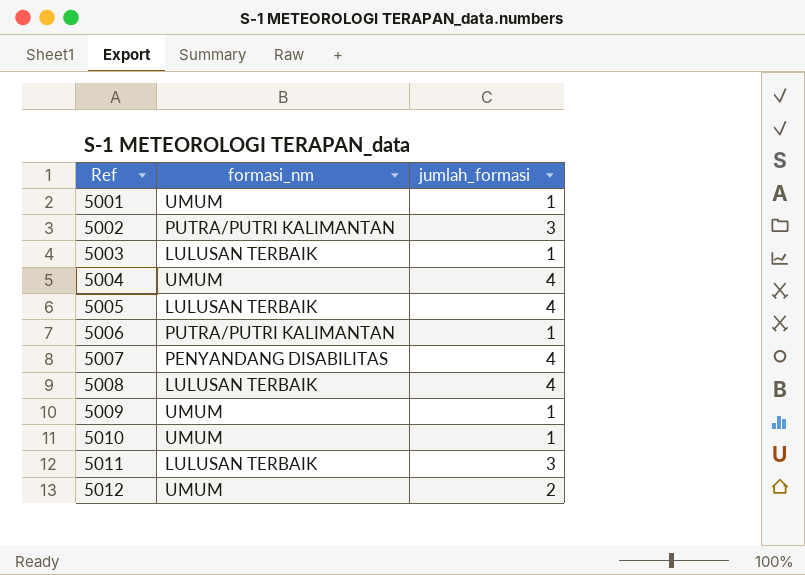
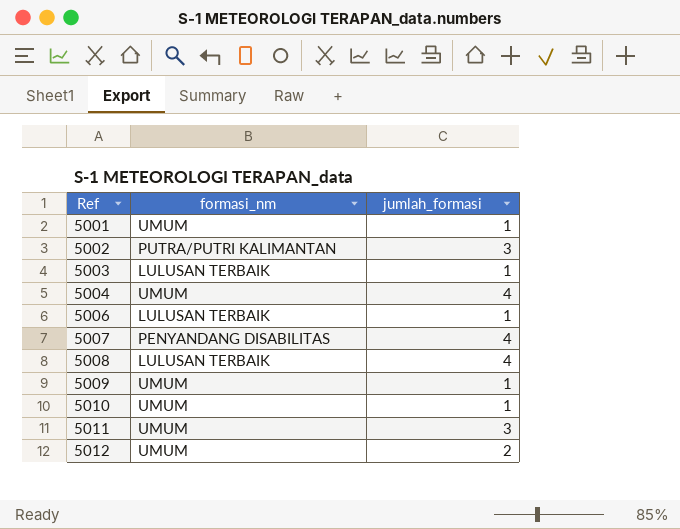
row 5005: LULUSAN TERBAIK | 4 -> none
5006 | formasi_nm: PUTRA/PUTRI KALIMANTAN -> LULUSAN TERBAIK
5011 | formasi_nm: LULUSAN TERBAIK -> UMUM

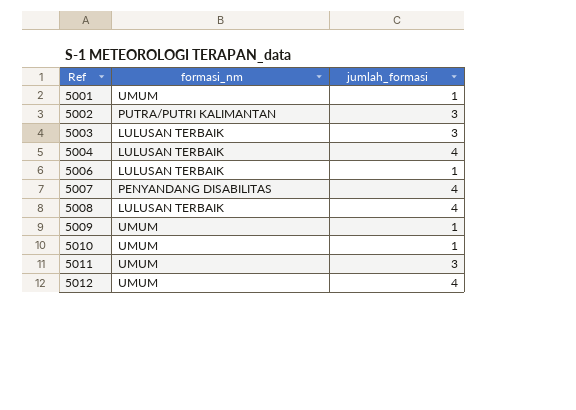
5003 | jumlah_formasi: 1 -> 3
5004 | formasi_nm: UMUM -> LULUSAN TERBAIK
5012 | jumlah_formasi: 2 -> 4

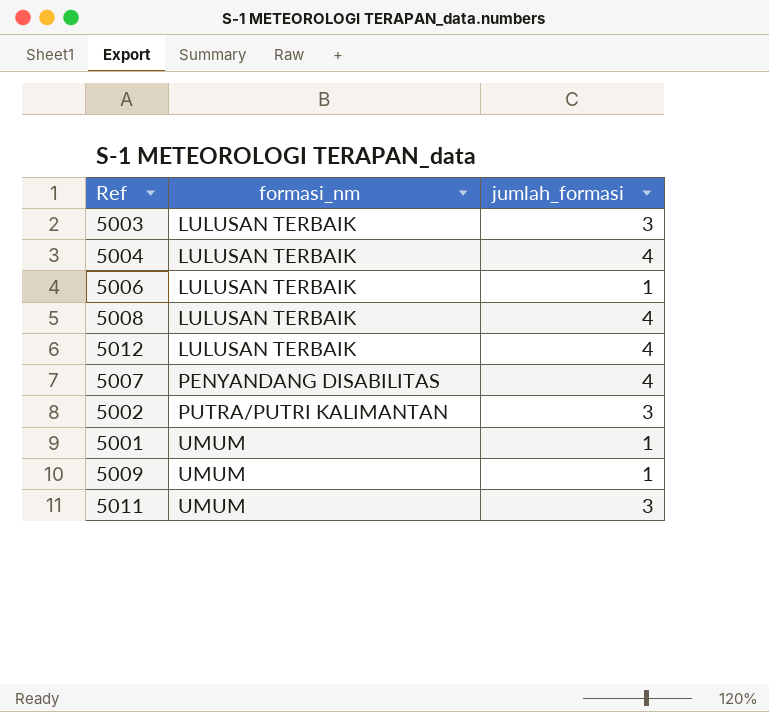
row order: Ref ascending -> formasi_nm ascending
row 5010: UMUM | 1 -> none
5012 | formasi_nm: UMUM -> LULUSAN TERBAIK

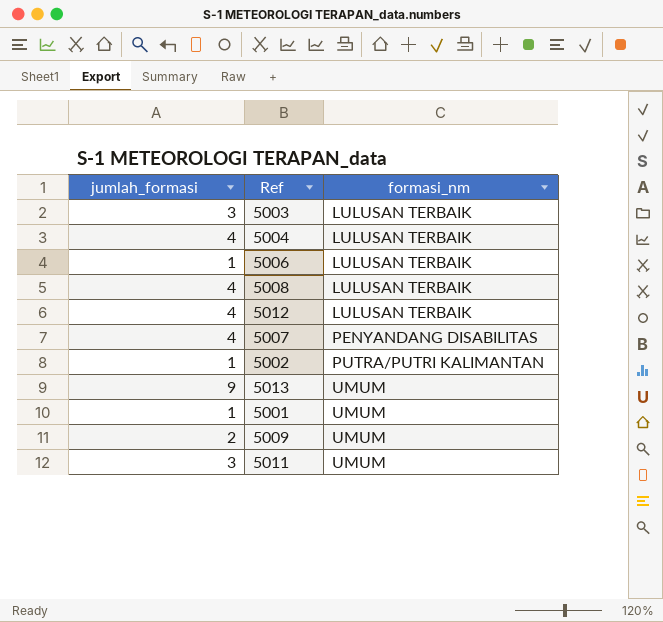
column jumlah_formasi | position: 3 -> 1
5002 | jumlah_formasi: 3 -> 1
row 5013: none -> 9 | UMUM
5009 | jumlah_formasi: 1 -> 2

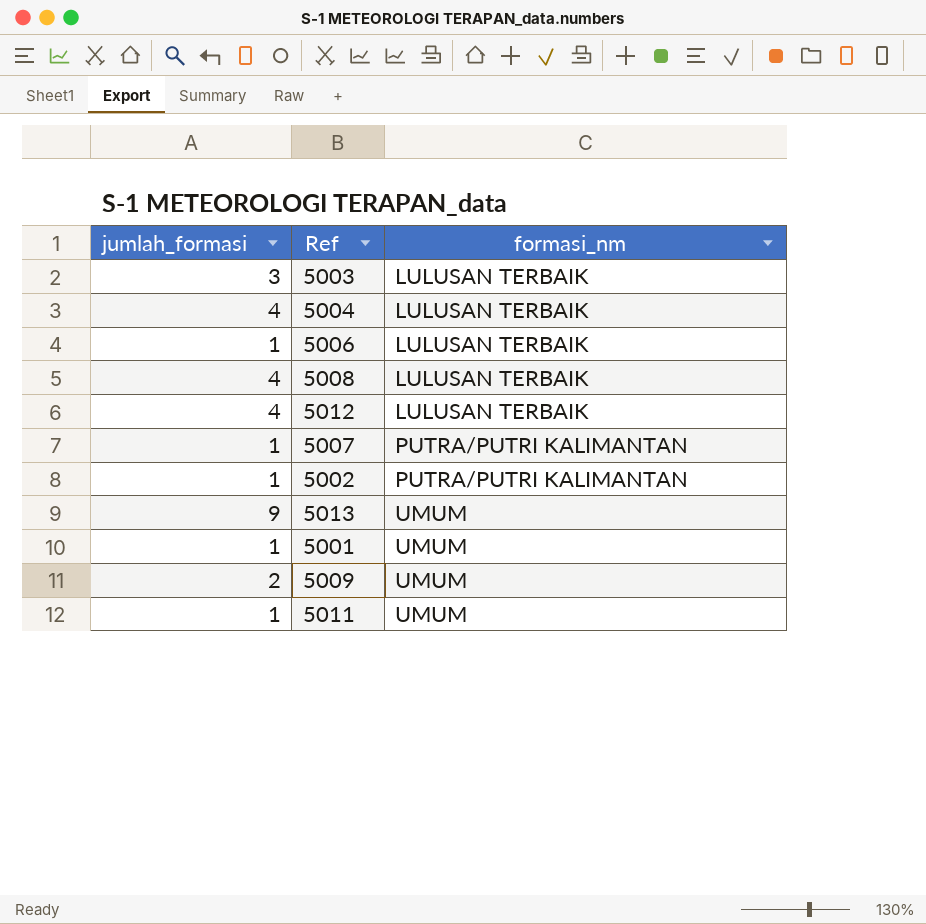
5007 | jumlah_formasi: 4 -> 1
5007 | formasi_nm: PENYANDANG DISABILITAS -> PUTRA/PUTRI KALIMANTAN
5011 | jumlah_formasi: 3 -> 1

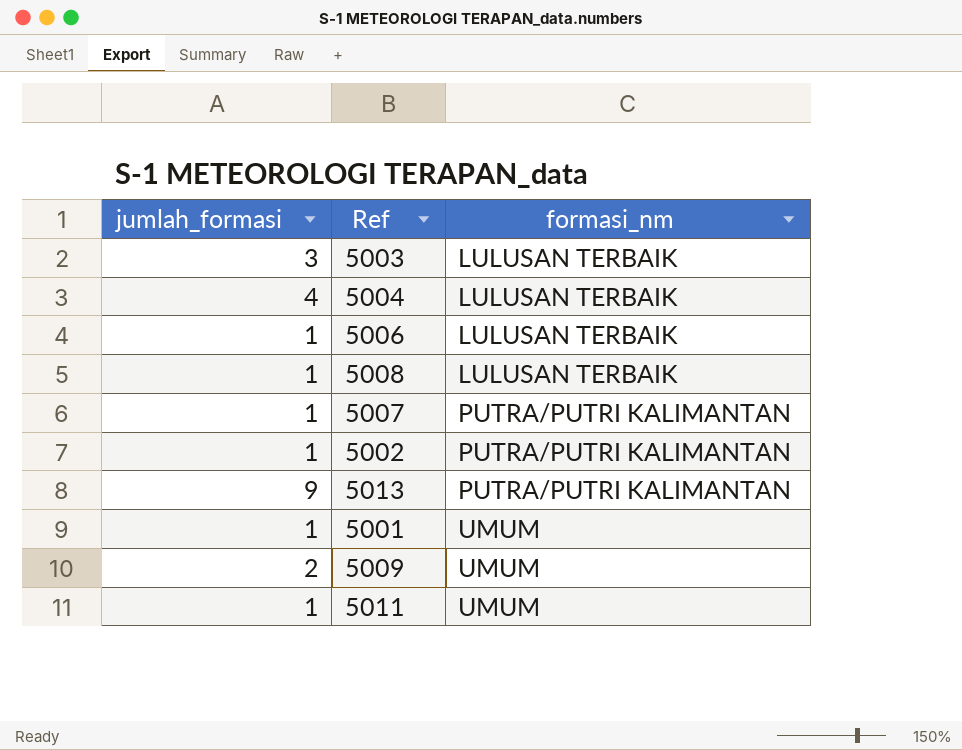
row 5012: 4 | LULUSAN TERBAIK -> none
5008 | jumlah_formasi: 4 -> 1
5013 | formasi_nm: UMUM -> PUTRA/PUTRI KALIMANTAN

